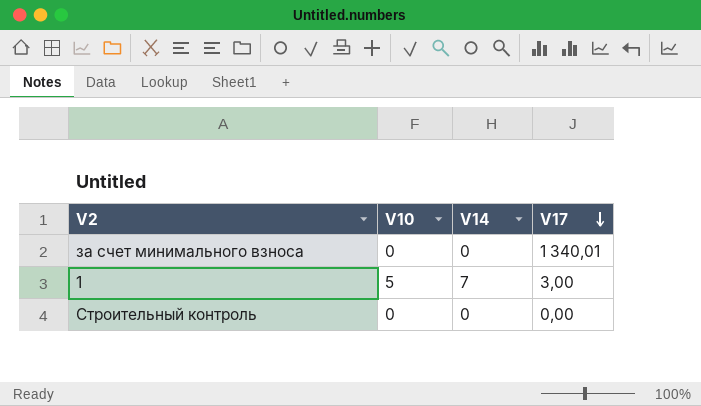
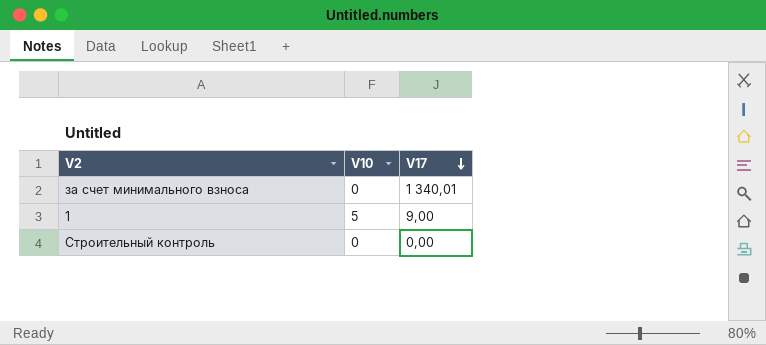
column V14 | position: 3 -> none
1 | V17: 3,00 -> 9,00

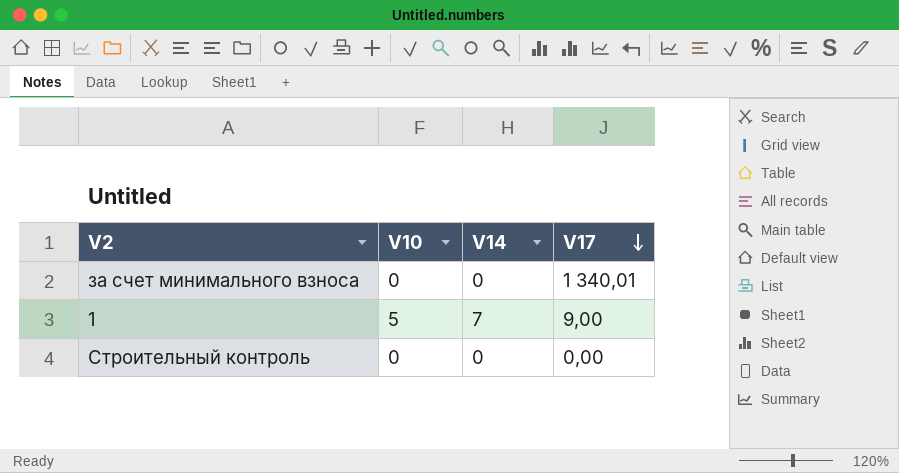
column V14 | position: none -> 3

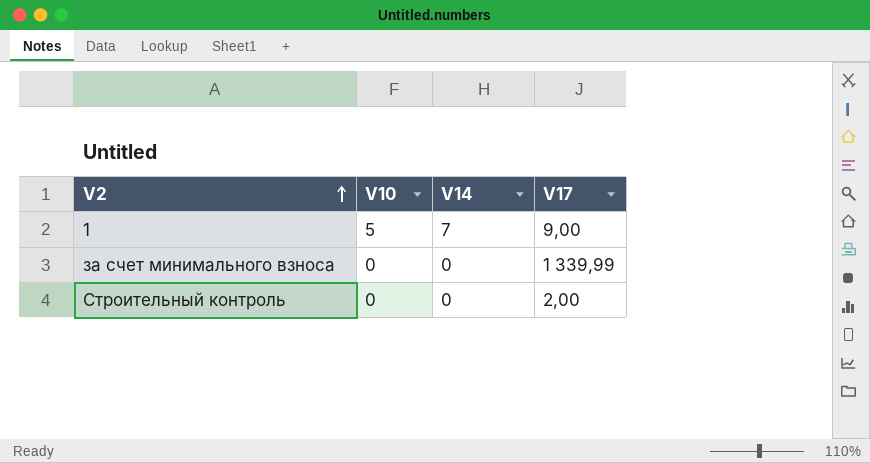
row order: V17 descending -> V2 ascending
за счет минимального взноса | V17: 1 340,01 -> 1 339,99
Строительный контроль | V17: 0,00 -> 2,00

